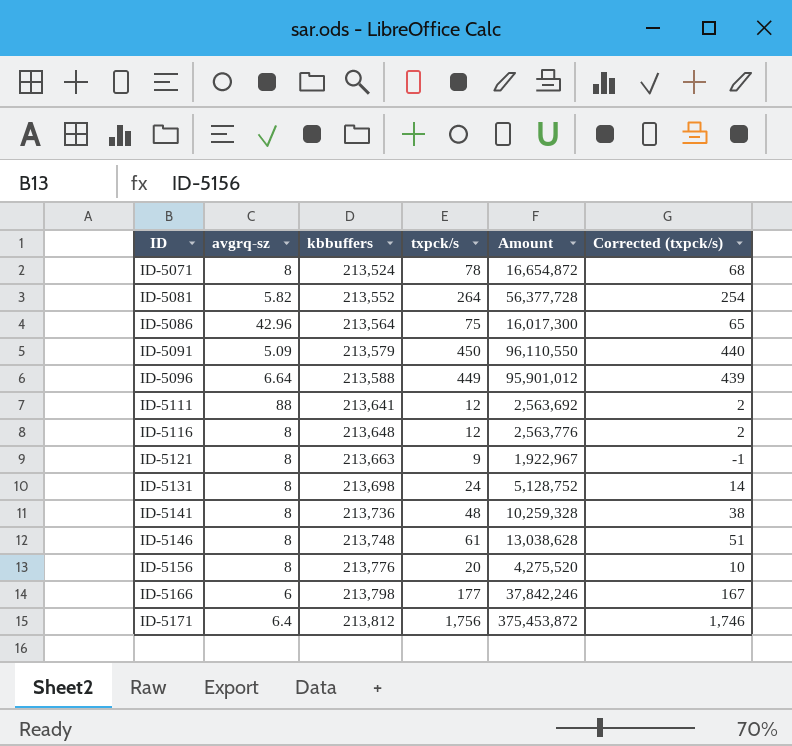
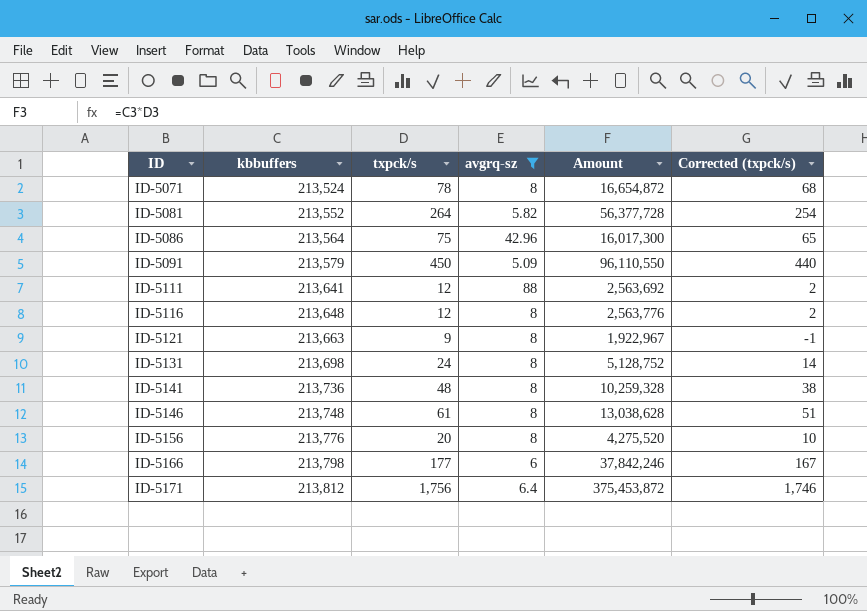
filter: none -> avgrq-sz != 6.64
column avgrq-sz | position: 2 -> 4

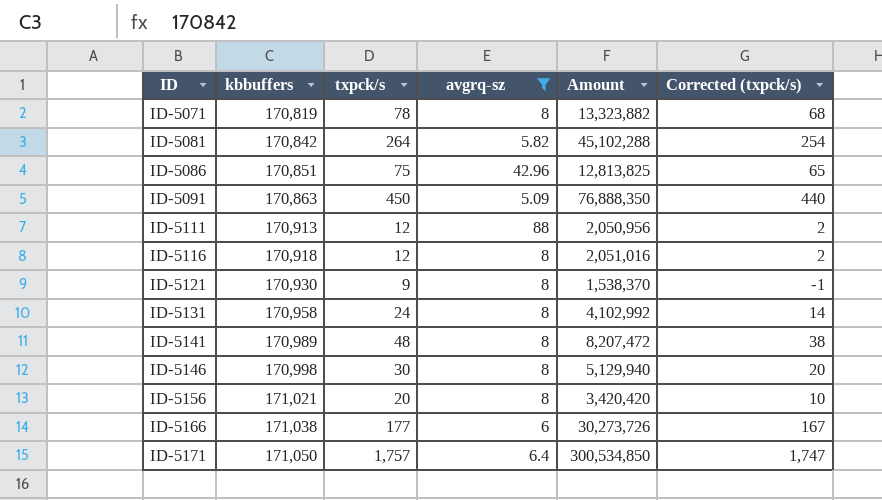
ID-5071 | kbbuffers: 213,524 -> 170,819
ID-5071 | Amount: 16,654,872 -> 13,323,882
ID-5081 | kbbuffers: 213,552 -> 170,842
ID-5081 | Amount: 56,377,728 -> 45,102,288
ID-5086 | kbbuffers: 213,564 -> 170,851
ID-5086 | Amount: 16,017,300 -> 12,813,825
ID-5091 | kbbuffers: 213,579 -> 170,863
ID-5091 | Amount: 96,110,550 -> 76,888,350
ID-5111 | kbbuffers: 213,641 -> 170,913
ID-5111 | Amount: 2,563,692 -> 2,050,956
ID-5116 | kbbuffers: 213,648 -> 170,918
ID-5116 | Amount: 2,563,776 -> 2,051,016
ID-5121 | kbbuffers: 213,663 -> 170,930
ID-5121 | Amount: 1,922,967 -> 1,538,370
ID-5131 | kbbuffers: 213,698 -> 170,958
ID-5131 | Amount: 5,128,752 -> 4,102,992
ID-5141 | kbbuffers: 213,736 -> 170,989
ID-5141 | Amount: 10,259,328 -> 8,207,472
ID-5146 | kbbuffers: 213,748 -> 170,998
ID-5146 | txpck/s: 61 -> 30
ID-5146 | Amount: 13,038,628 -> 5,129,940
ID-5146 | Corrected (txpck/s): 51 -> 20
ID-5156 | kbbuffers: 213,776 -> 171,021
ID-5156 | Amount: 4,275,520 -> 3,420,420
ID-5166 | kbbuffers: 213,798 -> 171,038
ID-5166 | Amount: 37,842,246 -> 30,273,726
ID-5171 | kbbuffers: 213,812 -> 171,050
ID-5171 | txpck/s: 1,756 -> 1,757
ID-5171 | Amount: 375,453,872 -> 300,534,850
ID-5171 | Corrected (txpck/s): 1,746 -> 1,747

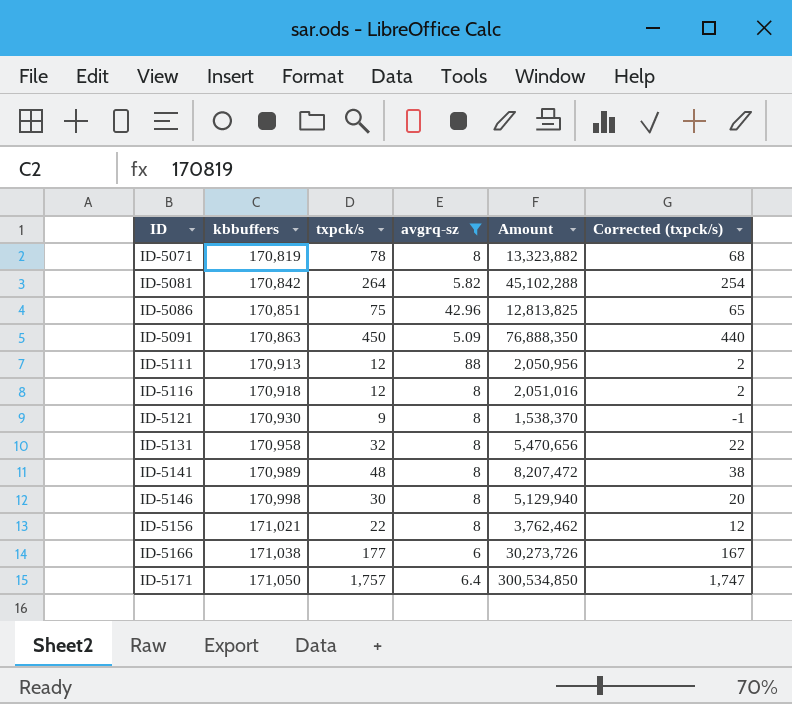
ID-5131 | txpck/s: 24 -> 32
ID-5131 | Amount: 4,102,992 -> 5,470,656
ID-5131 | Corrected (txpck/s): 14 -> 22
ID-5156 | txpck/s: 20 -> 22
ID-5156 | Amount: 3,420,420 -> 3,762,462
ID-5156 | Corrected (txpck/s): 10 -> 12

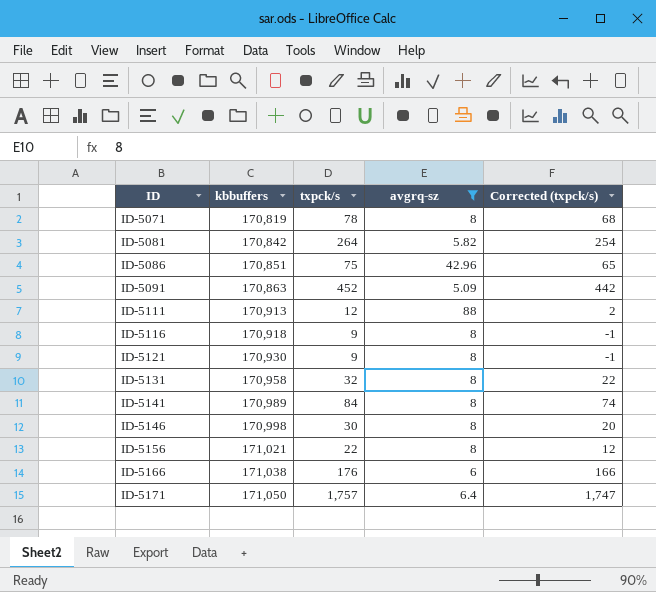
column Amount | formula: [kbbuffers] * [txpck/s] -> none
ID-5091 | txpck/s: 450 -> 452
ID-5091 | Corrected (txpck/s): 440 -> 442
ID-5116 | txpck/s: 12 -> 9
ID-5116 | Corrected (txpck/s): 2 -> -1
ID-5141 | txpck/s: 48 -> 84
ID-5141 | Corrected (txpck/s): 38 -> 74
ID-5166 | txpck/s: 177 -> 176
ID-5166 | Corrected (txpck/s): 167 -> 166

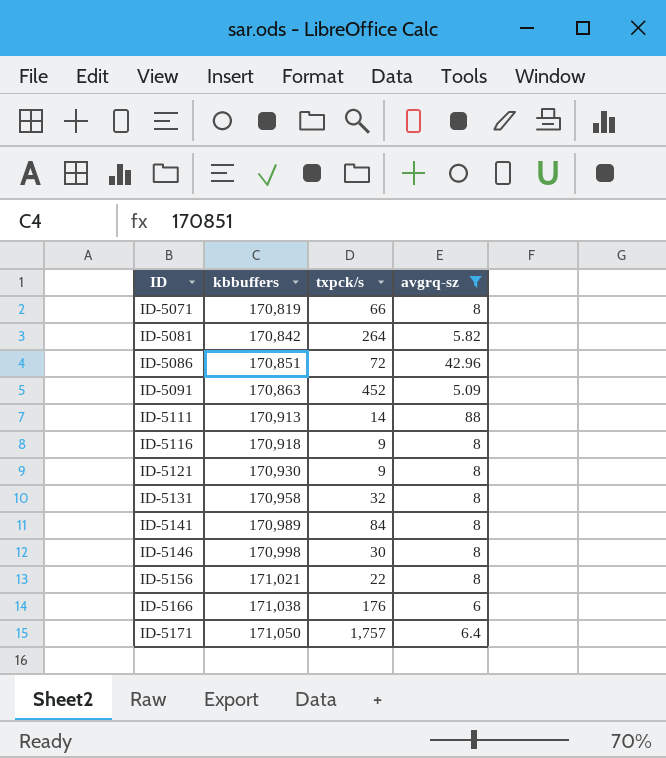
column Corrected (txpck/s) | formula: [txpck/s] - 10 -> none
ID-5071 | txpck/s: 78 -> 66
ID-5086 | txpck/s: 75 -> 72
ID-5111 | txpck/s: 12 -> 14

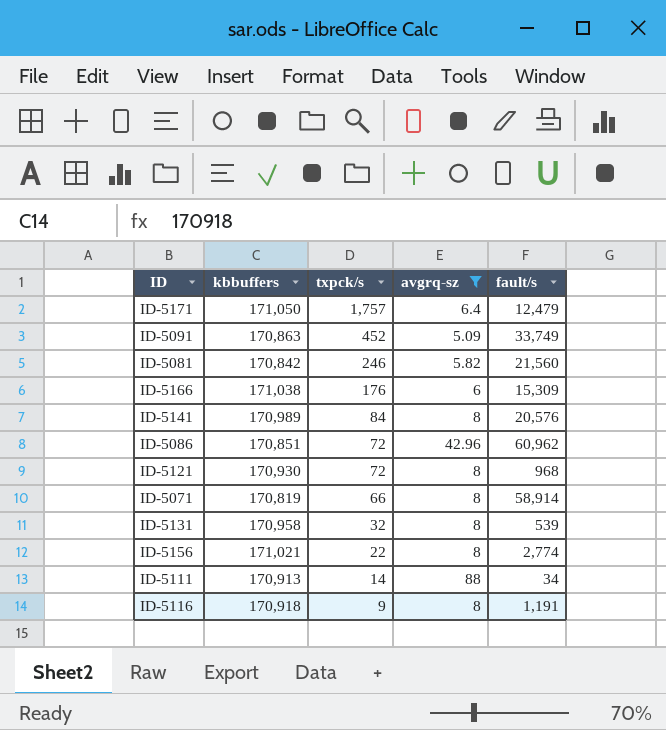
row order: ID ascending -> txpck/s descending
column fault/s | position: none -> 5
row ID-5146: 170,998 | 30 | 8 -> none
ID-5081 | txpck/s: 264 -> 246
ID-5121 | txpck/s: 9 -> 72

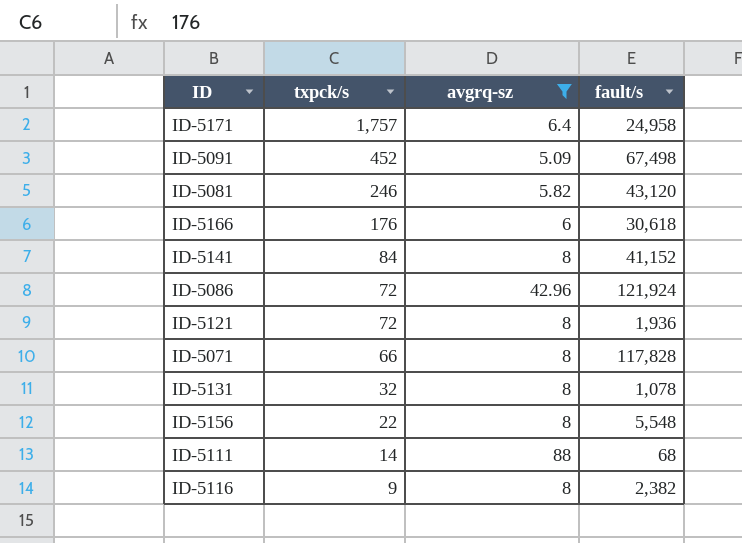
column kbbuffers | position: 2 -> none
ID-5171 | fault/s: 12,479 -> 24,958
ID-5091 | fault/s: 33,749 -> 67,498
ID-5081 | fault/s: 21,560 -> 43,120
ID-5166 | fault/s: 15,309 -> 30,618
ID-5141 | fault/s: 20,576 -> 41,152
ID-5086 | fault/s: 60,962 -> 121,924
ID-5121 | fault/s: 968 -> 1,936
ID-5071 | fault/s: 58,914 -> 117,828
ID-5131 | fault/s: 539 -> 1,078
ID-5156 | fault/s: 2,774 -> 5,548
ID-5111 | fault/s: 34 -> 68
ID-5116 | fault/s: 1,191 -> 2,382

